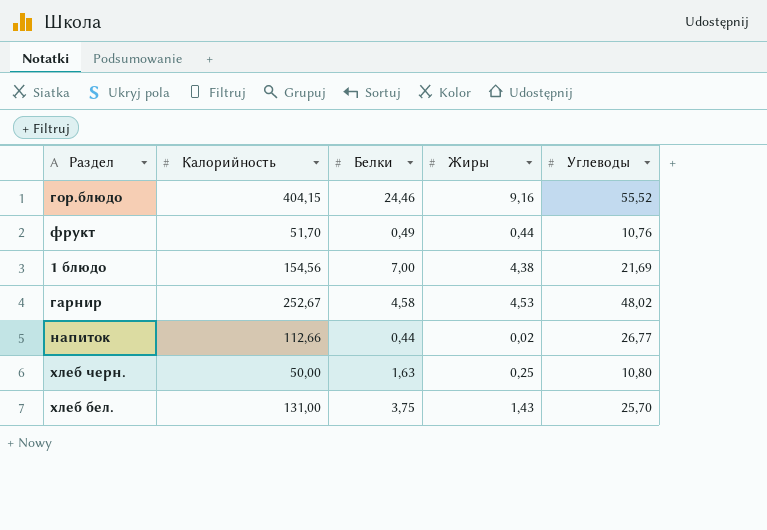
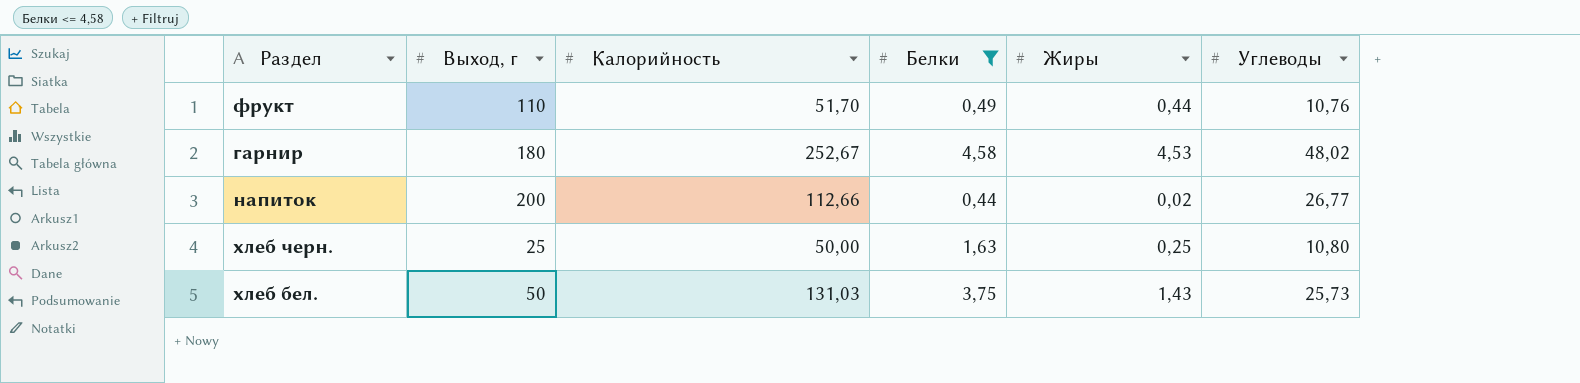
filter: none -> Белки <= 4,58
column Выход, г | position: none -> 2
хлеб бел. | Калорийность: 131,00 -> 131,03
хлеб бел. | Углеводы: 25,70 -> 25,73

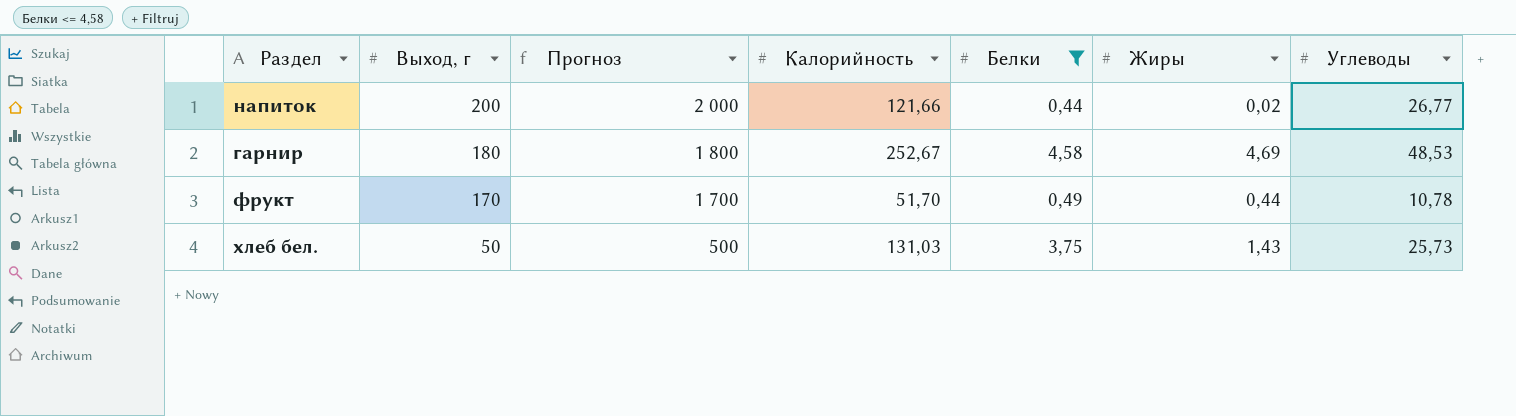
row order: none -> Выход, г descending
column Прогноз | formula: none -> [Выход, г] * 10
row хлеб черн.: 25 | 50,00 | 1,63 | 0,25 | 10,80 -> none
напиток | Калорийность: 112,66 -> 121,66
гарнир | Жиры: 4,53 -> 4,69
гарнир | Углеводы: 48,02 -> 48,53
фрукт | Выход, г: 110 -> 170
фрукт | Углеводы: 10,76 -> 10,78

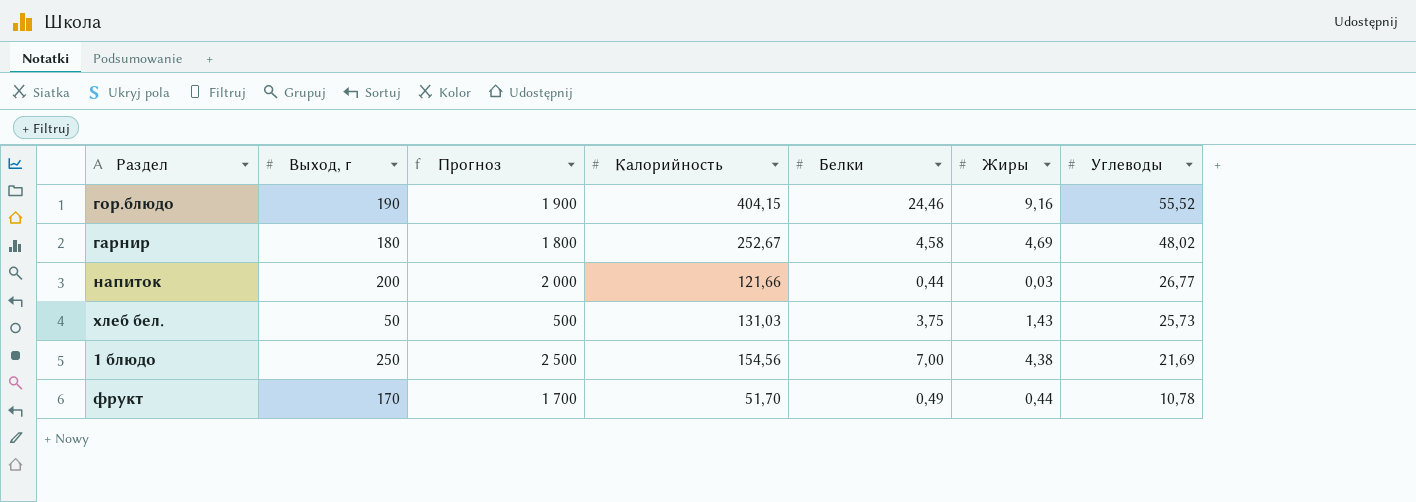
filter: Белки <= 4,58 -> none
row order: Выход, г descending -> Углеводы descending
гарнир | Углеводы: 48,53 -> 48,02
напиток | Жиры: 0,02 -> 0,03

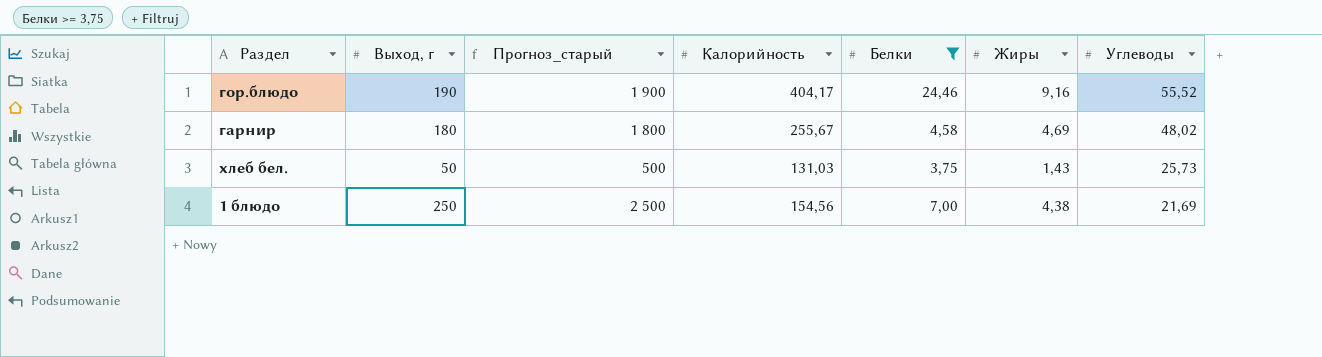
filter: none -> Белки >= 3,75
column name: Прогноз -> Прогноз_старый
гор.блюдо | Калорийность: 404,15 -> 404,17
гарнир | Калорийность: 252,67 -> 255,67

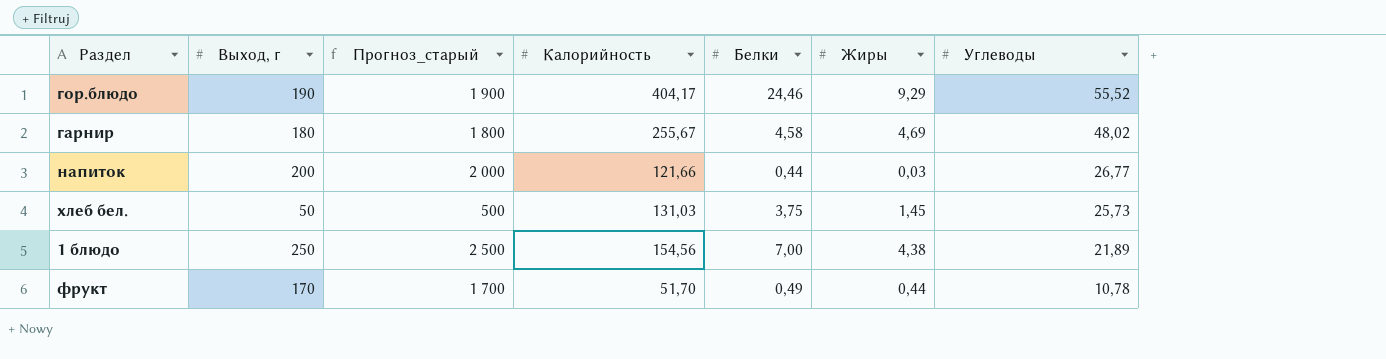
filter: Белки >= 3,75 -> none
гор.блюдо | Жиры: 9,16 -> 9,29
хлеб бел. | Жиры: 1,43 -> 1,45
1 блюдо | Углеводы: 21,69 -> 21,89

